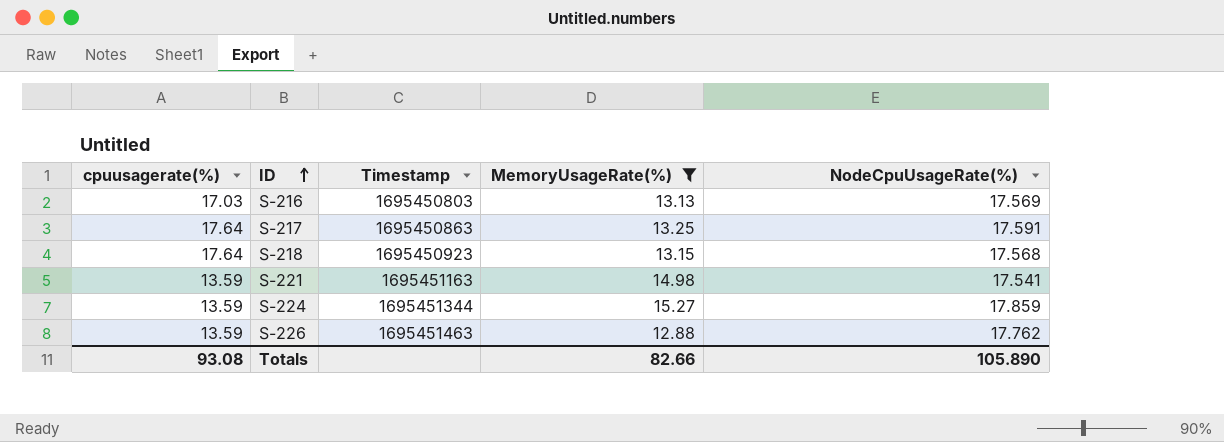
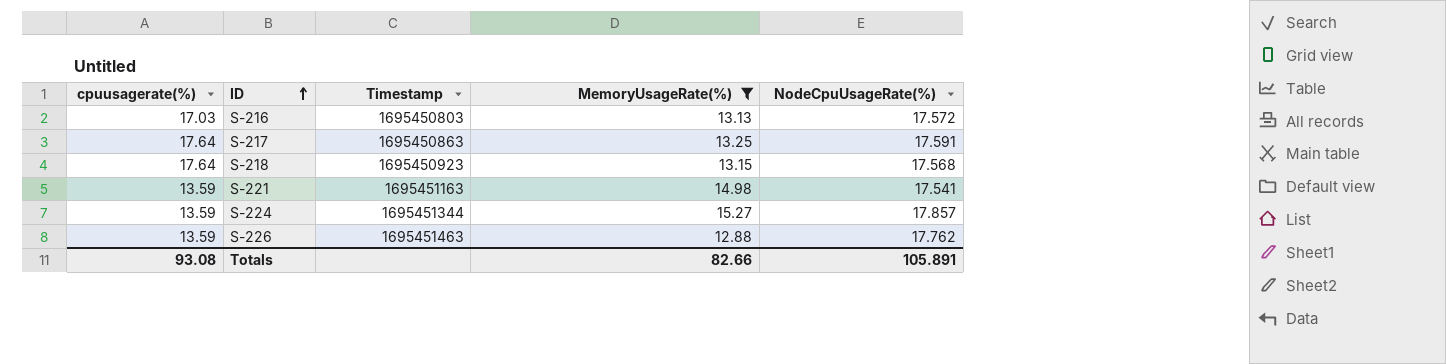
S-216 | NodeCpuUsageRate(%): 17.569 -> 17.572
S-224 | NodeCpuUsageRate(%): 17.859 -> 17.857
Totals | NodeCpuUsageRate(%): 105.890 -> 105.891

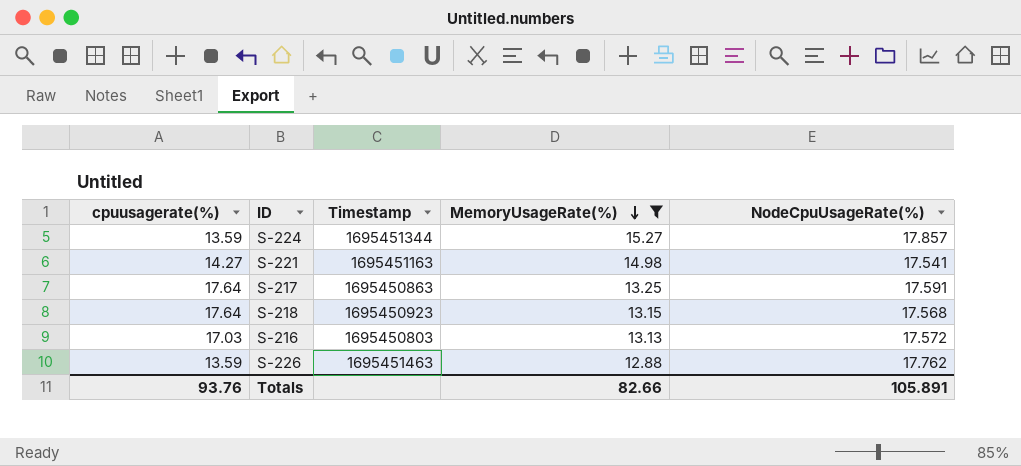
row order: ID ascending -> MemoryUsageRate(%) descending
S-221 | cpuusagerate(%): 13.59 -> 14.27
Totals | cpuusagerate(%): 93.08 -> 93.76

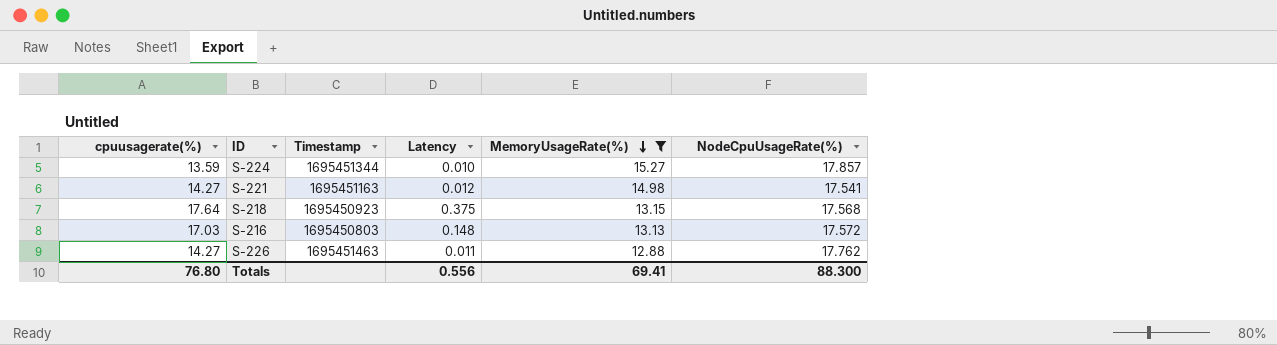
column Latency | position: none -> 4
row S-217: 17.64 | 1695450863 | 13.25 | 17.591 -> none
S-226 | cpuusagerate(%): 13.59 -> 14.27
Totals | cpuusagerate(%): 93.76 -> 76.80
Totals | MemoryUsageRate(%): 82.66 -> 69.41
Totals | NodeCpuUsageRate(%): 105.891 -> 88.300

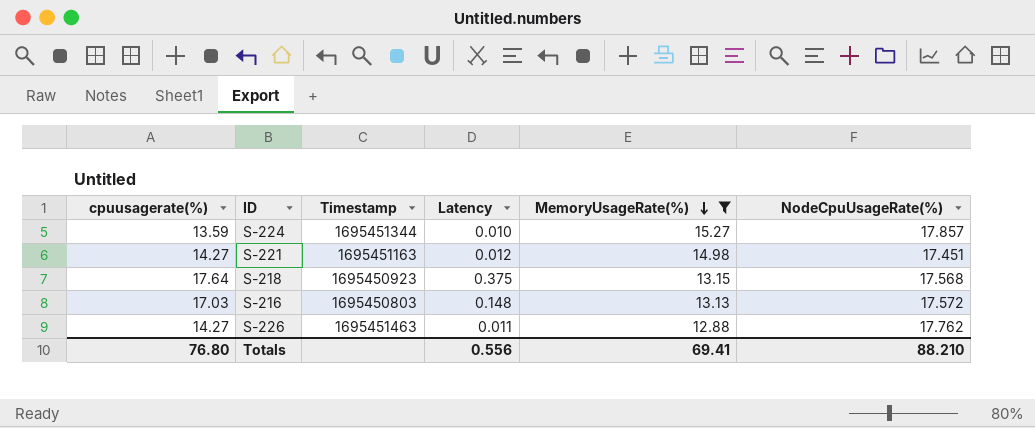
S-221 | NodeCpuUsageRate(%): 17.541 -> 17.451
Totals | NodeCpuUsageRate(%): 88.300 -> 88.210

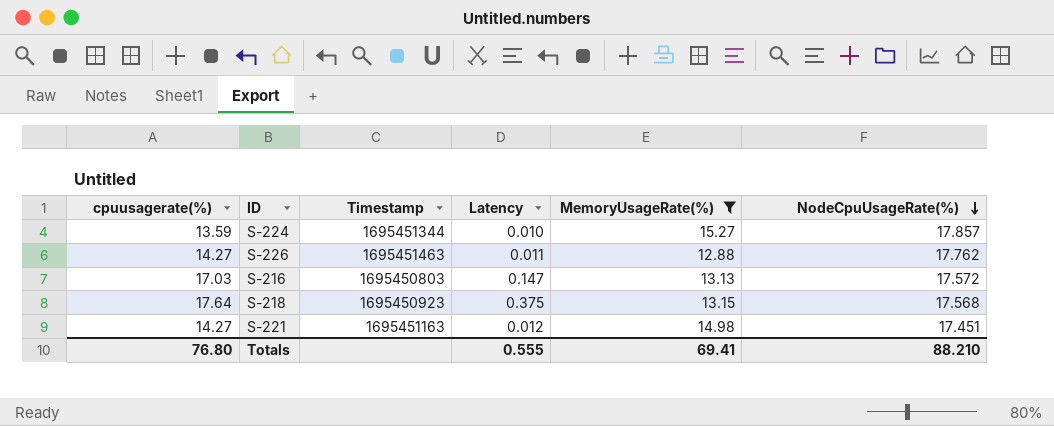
row order: MemoryUsageRate(%) descending -> NodeCpuUsageRate(%) descending
S-216 | Latency: 0.148 -> 0.147
Totals | Latency: 0.556 -> 0.555

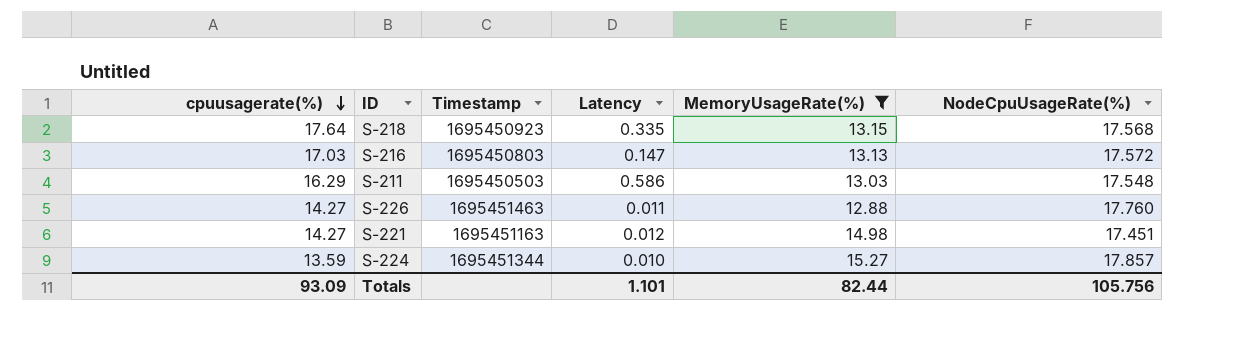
row order: NodeCpuUsageRate(%) descending -> cpuusagerate(%) descending
S-218 | Latency: 0.375 -> 0.335
row S-211: none -> 16.29 | 1695450503 | 0.586 | 13.03 | 17.548
S-226 | NodeCpuUsageRate(%): 17.762 -> 17.760
Totals | cpuusagerate(%): 76.80 -> 93.09
Totals | Latency: 0.555 -> 1.101
Totals | MemoryUsageRate(%): 69.41 -> 82.44
Totals | NodeCpuUsageRate(%): 88.210 -> 105.756

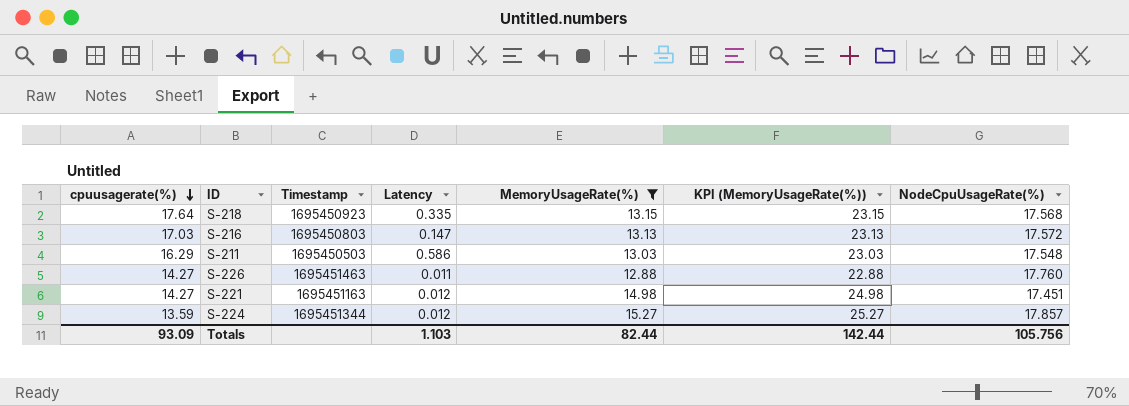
column KPI (MemoryUsageRate(%)) | formula: none -> [MemoryUsageRate(%)] + 10
S-224 | Latency: 0.010 -> 0.012
Totals | Latency: 1.101 -> 1.103

